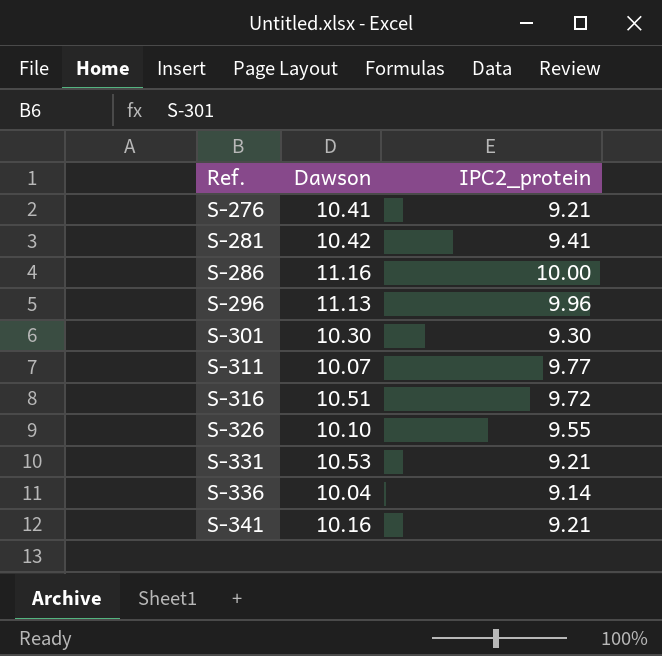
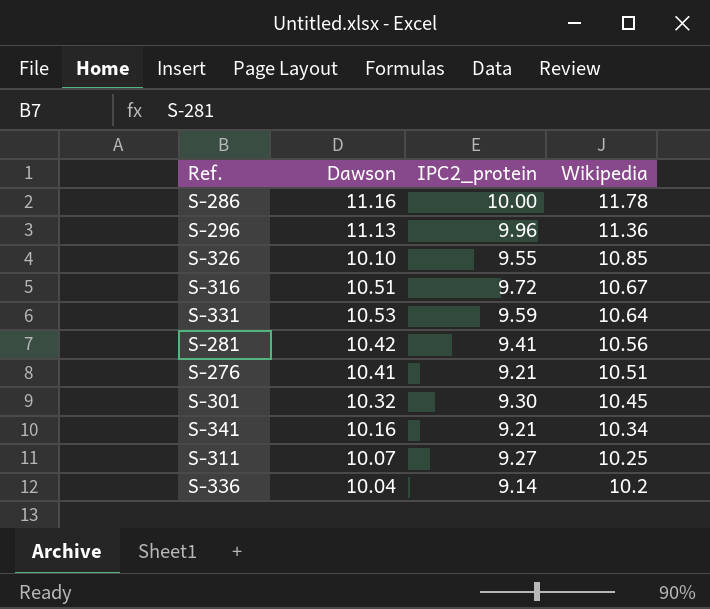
row order: Ref. ascending -> Wikipedia descending
column Wikipedia | position: none -> 4
S-331 | IPC2_protein: 9.21 -> 9.59
S-301 | Dawson: 10.30 -> 10.32
S-311 | IPC2_protein: 9.77 -> 9.27

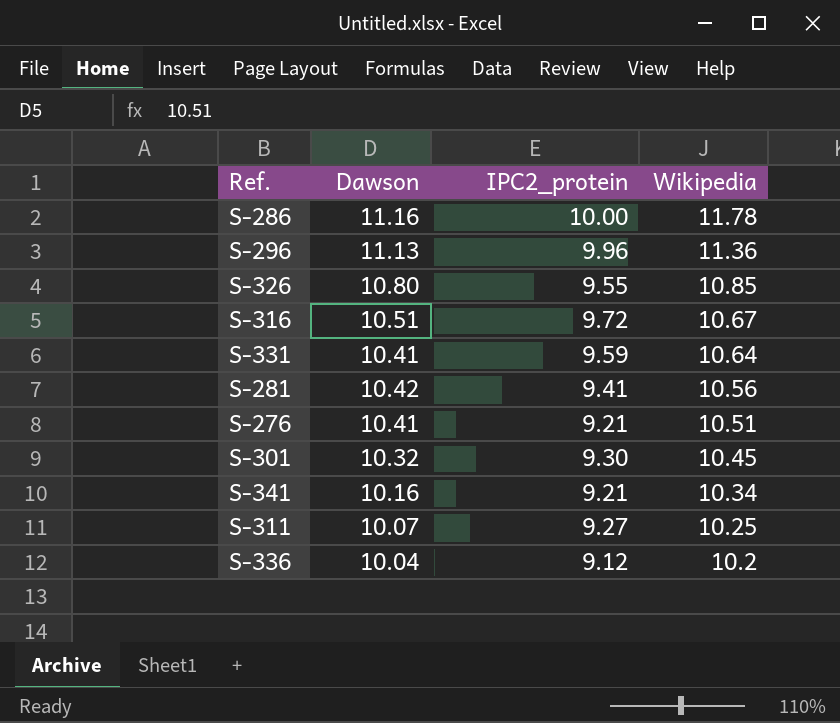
S-326 | Dawson: 10.10 -> 10.80
S-331 | Dawson: 10.53 -> 10.41
S-336 | IPC2_protein: 9.14 -> 9.12

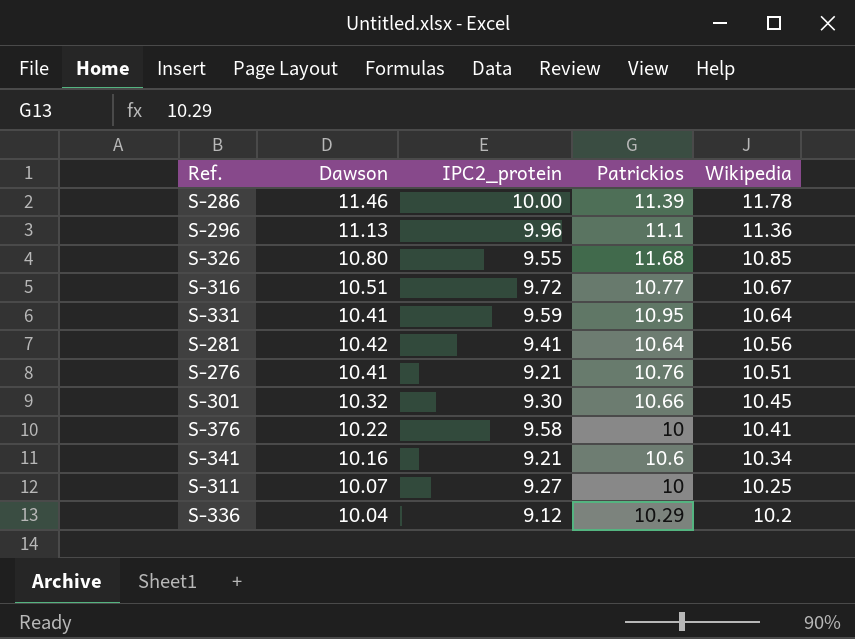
column Patrickios | position: none -> 4
S-286 | Dawson: 11.16 -> 11.46
row S-376: none -> 10.22 | 9.58 | 10 | 10.41

